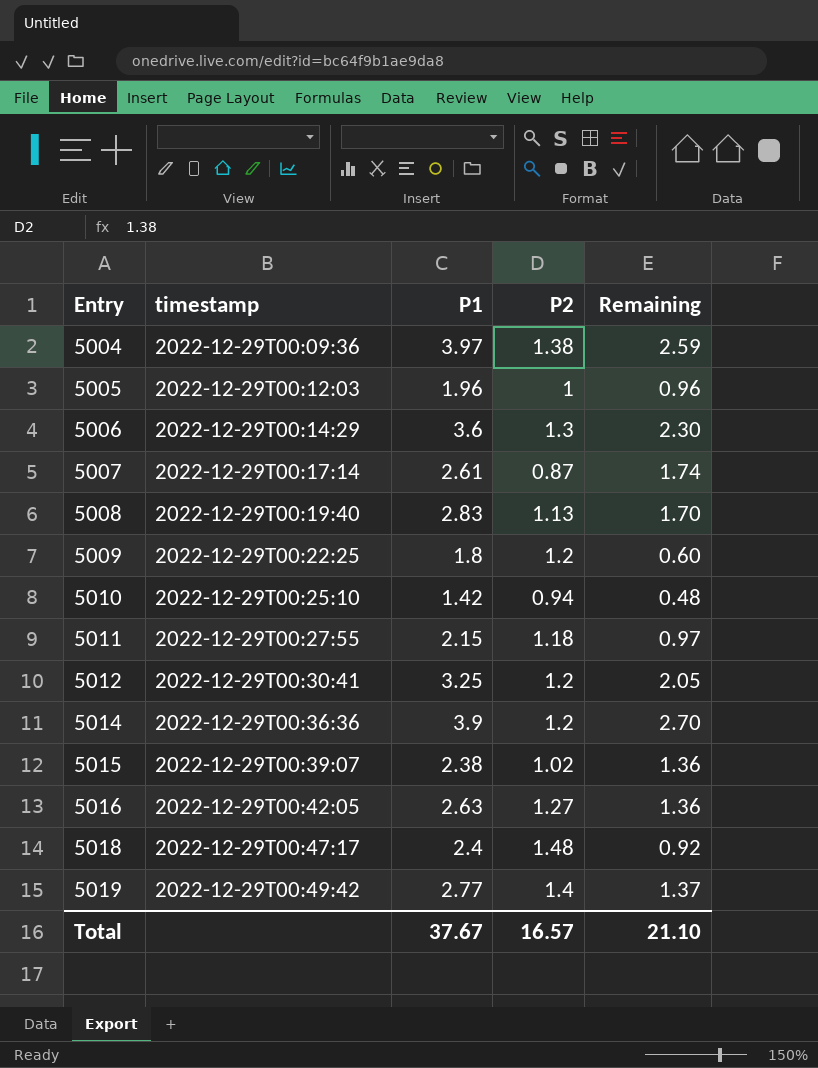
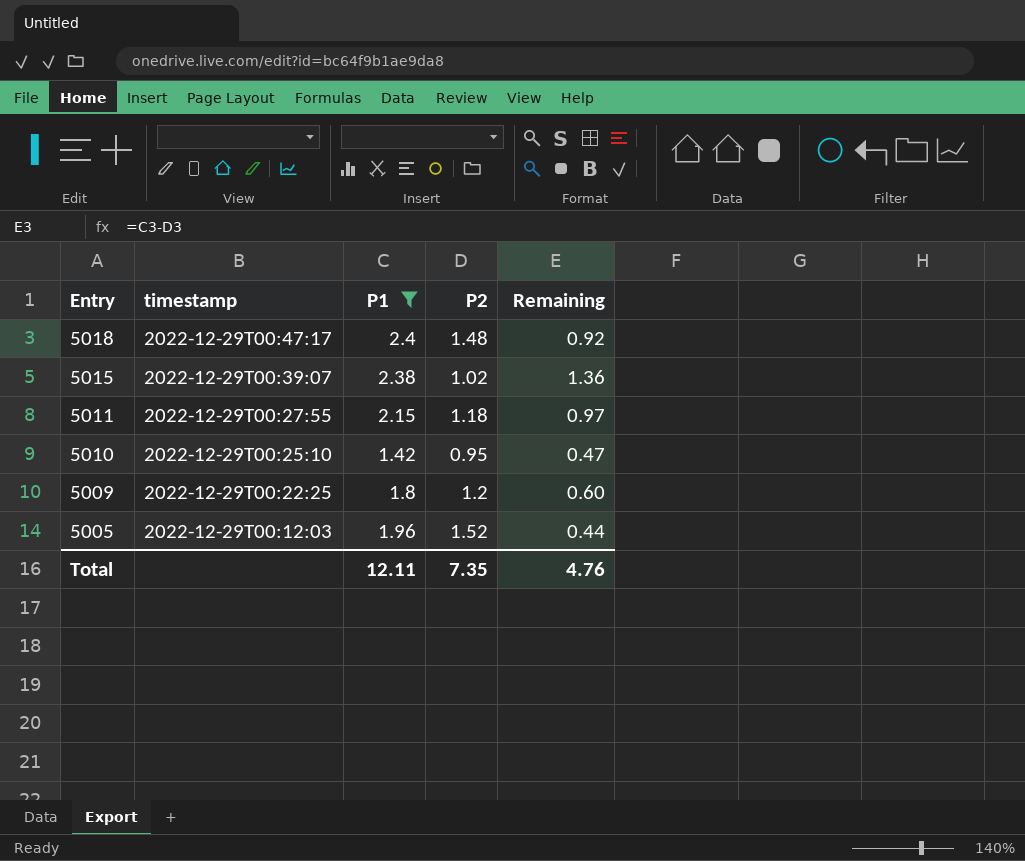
filter: none -> P1 <= 2.4
row order: Entry ascending -> Entry descending
5010 | P2: 0.94 -> 0.95
5010 | Remaining: 0.48 -> 0.47
5005 | P2: 1 -> 1.52
5005 | Remaining: 0.96 -> 0.44
Total | P1: 37.67 -> 12.11
Total | P2: 16.57 -> 7.35
Total | Remaining: 21.10 -> 4.76

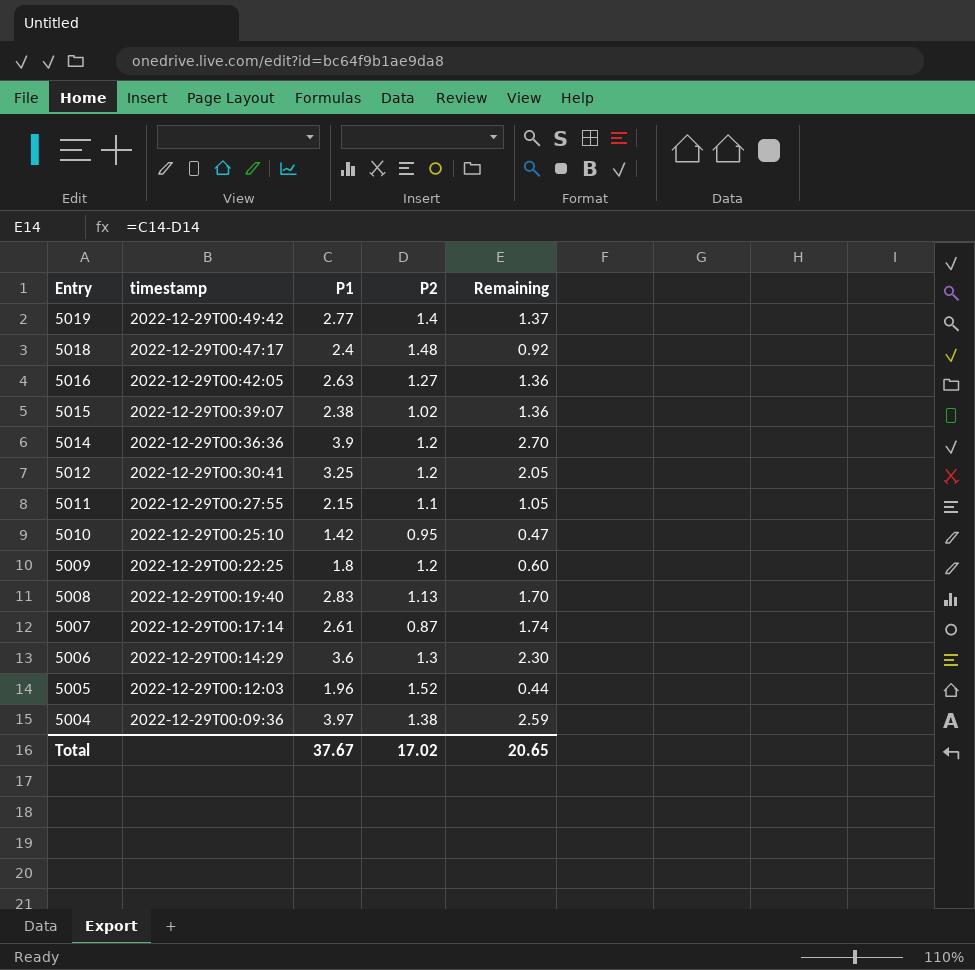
filter: P1 <= 2.4 -> none
5011 | P2: 1.18 -> 1.1
5011 | Remaining: 0.97 -> 1.05
Total | P1: 12.11 -> 37.67
Total | P2: 7.35 -> 17.02
Total | Remaining: 4.76 -> 20.65

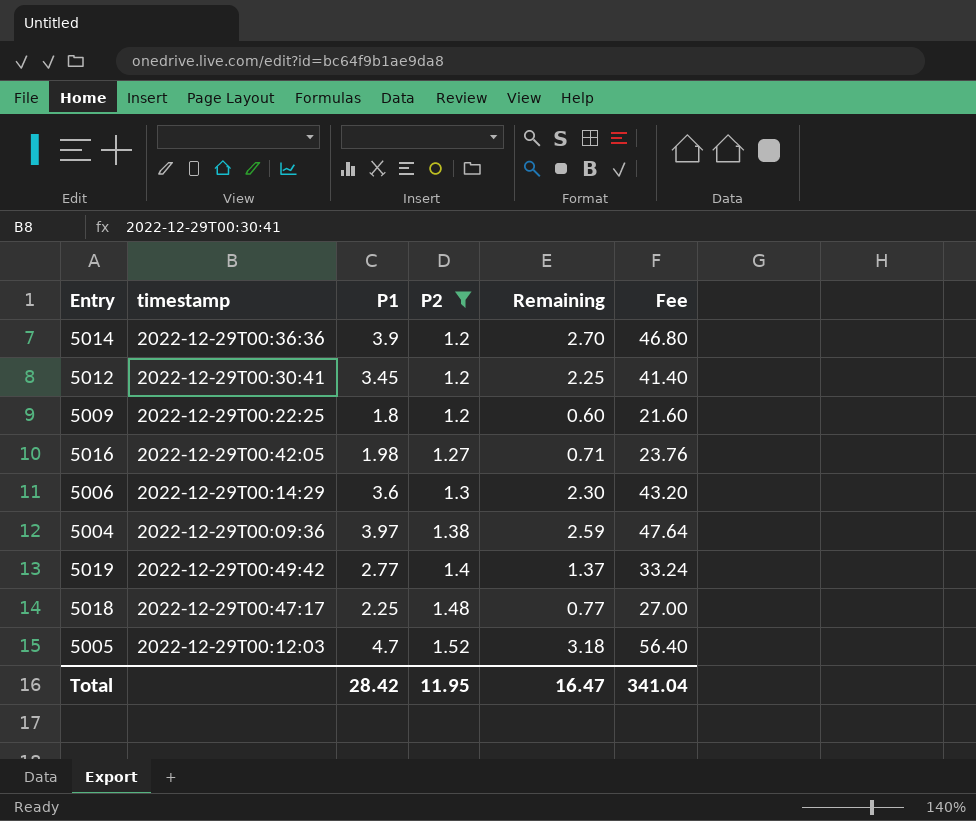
filter: none -> P2 >= 1.2
row order: Entry descending -> P2 ascending
column Fee | formula: none -> [P1] * 12
5012 | P1: 3.25 -> 3.45
5012 | Remaining: 2.05 -> 2.25
5016 | P1: 2.63 -> 1.98
5016 | Remaining: 1.36 -> 0.71
5018 | P1: 2.4 -> 2.25
5018 | Remaining: 0.92 -> 0.77
5005 | P1: 1.96 -> 4.7
5005 | Remaining: 0.44 -> 3.18
Total | P1: 37.67 -> 28.42
Total | P2: 17.02 -> 11.95
Total | Remaining: 20.65 -> 16.47

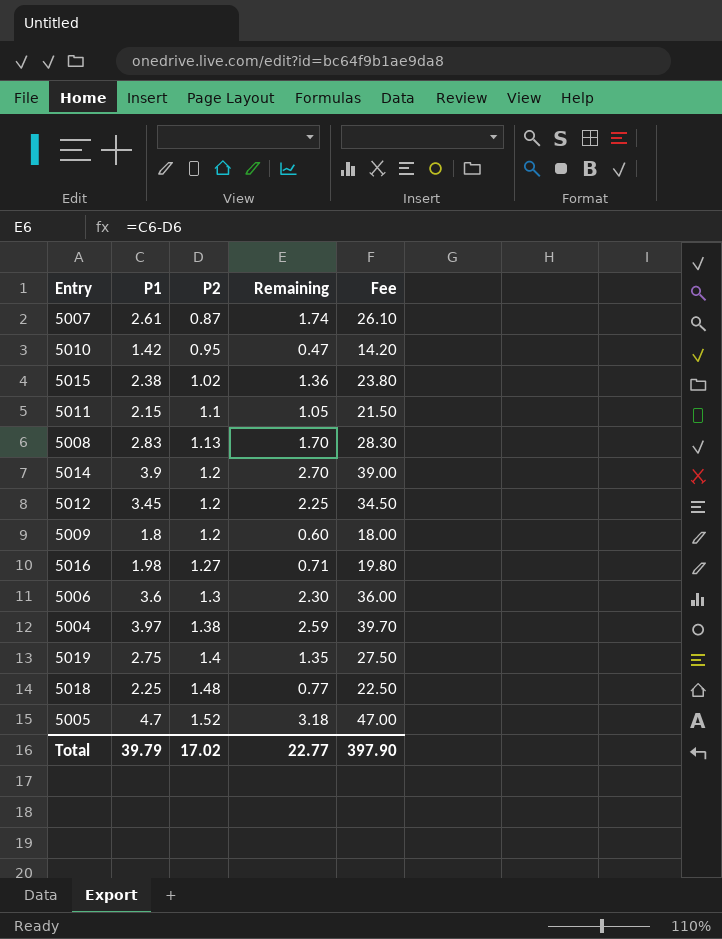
filter: P2 >= 1.2 -> none
column timestamp | position: 2 -> none
column Fee | formula: [P1] * 12 -> [P1] * 10
5019 | P1: 2.77 -> 2.75
5019 | Remaining: 1.37 -> 1.35
Total | P1: 28.42 -> 39.79
Total | P2: 11.95 -> 17.02
Total | Remaining: 16.47 -> 22.77
Total | Fee: 341.04 -> 397.90

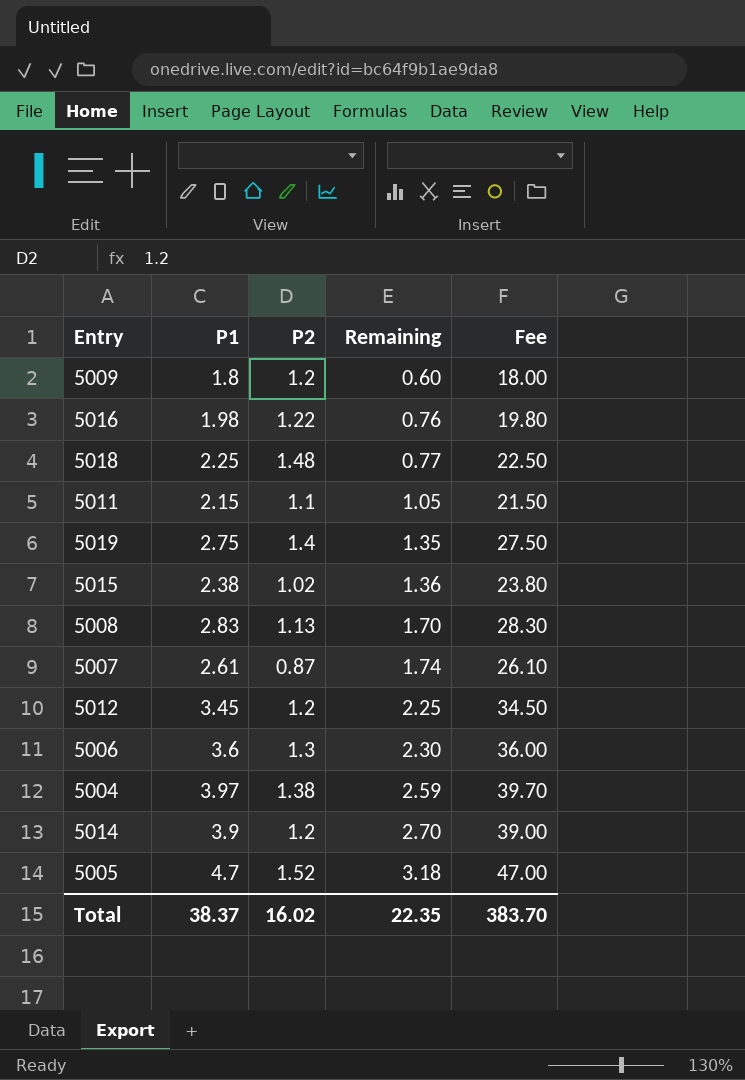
row order: P2 ascending -> Remaining ascending
row 5010: 1.42 | 0.95 | 0.47 | 14.20 -> none
5016 | P2: 1.27 -> 1.22
5016 | Remaining: 0.71 -> 0.76
Total | P1: 39.79 -> 38.37
Total | P2: 17.02 -> 16.02
Total | Remaining: 22.77 -> 22.35
Total | Fee: 397.90 -> 383.70

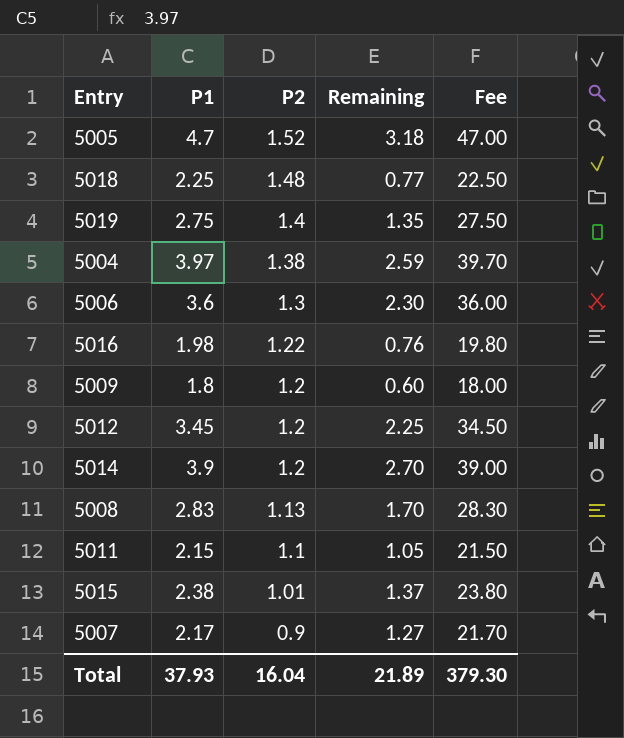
row order: Remaining ascending -> P2 descending
5015 | P2: 1.02 -> 1.01
5015 | Remaining: 1.36 -> 1.37
5007 | P1: 2.61 -> 2.17
5007 | P2: 0.87 -> 0.9
5007 | Remaining: 1.74 -> 1.27
5007 | Fee: 26.10 -> 21.70
Total | P1: 38.37 -> 37.93
Total | P2: 16.02 -> 16.04
Total | Remaining: 22.35 -> 21.89
Total | Fee: 383.70 -> 379.30

